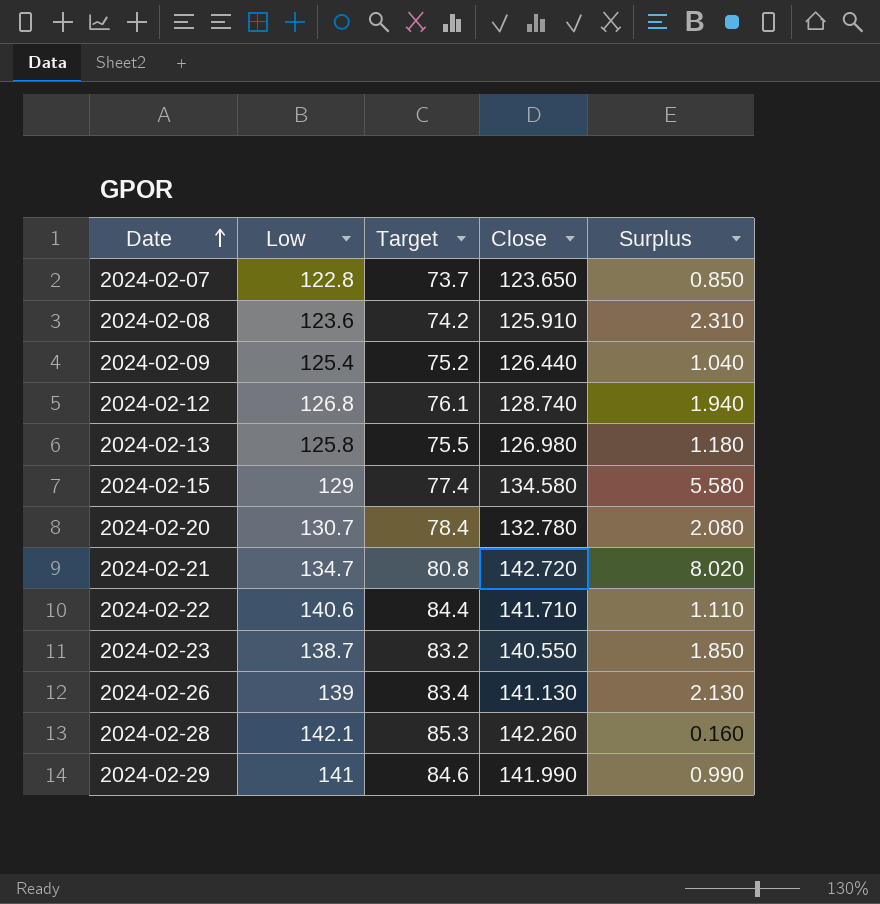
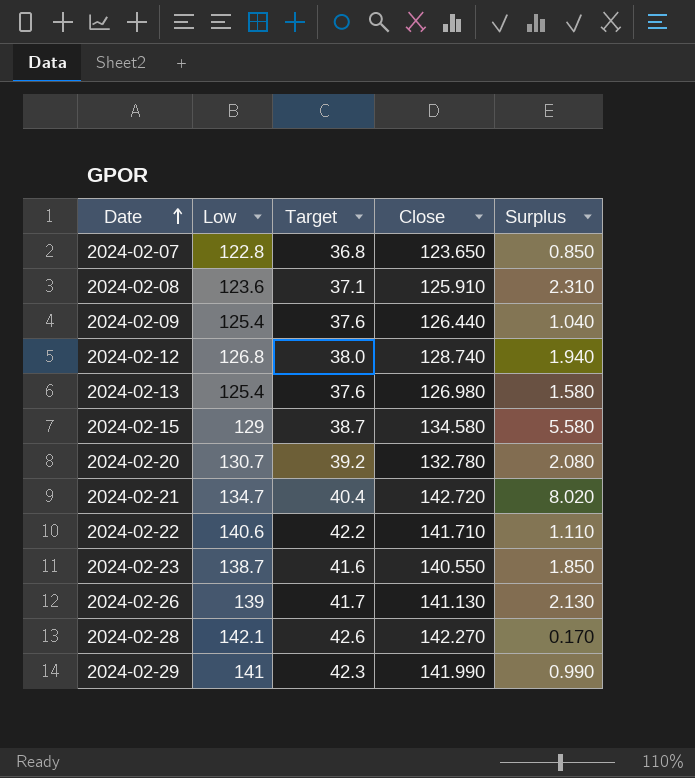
column Target | formula: [Low] * 0.6 -> [Low] * 0.3
2024-02-13 | Low: 125.8 -> 125.4
2024-02-13 | Surplus: 1.180 -> 1.580
2024-02-28 | Close: 142.260 -> 142.270
2024-02-28 | Surplus: 0.160 -> 0.170

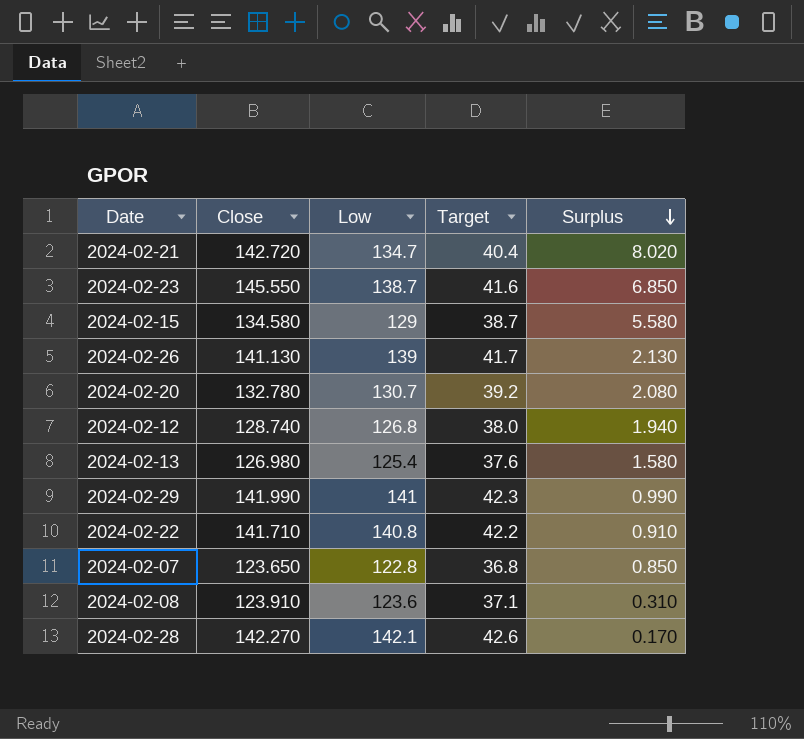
row order: Date ascending -> Surplus descending
column Close | position: 4 -> 2
row 2024-02-09: 125.4 | 37.6 | 126.440 | 1.040 -> none
2024-02-23 | Close: 140.550 -> 145.550
2024-02-23 | Surplus: 1.850 -> 6.850
2024-02-22 | Low: 140.6 -> 140.8
2024-02-22 | Surplus: 1.110 -> 0.910
2024-02-08 | Close: 125.910 -> 123.910
2024-02-08 | Surplus: 2.310 -> 0.310

